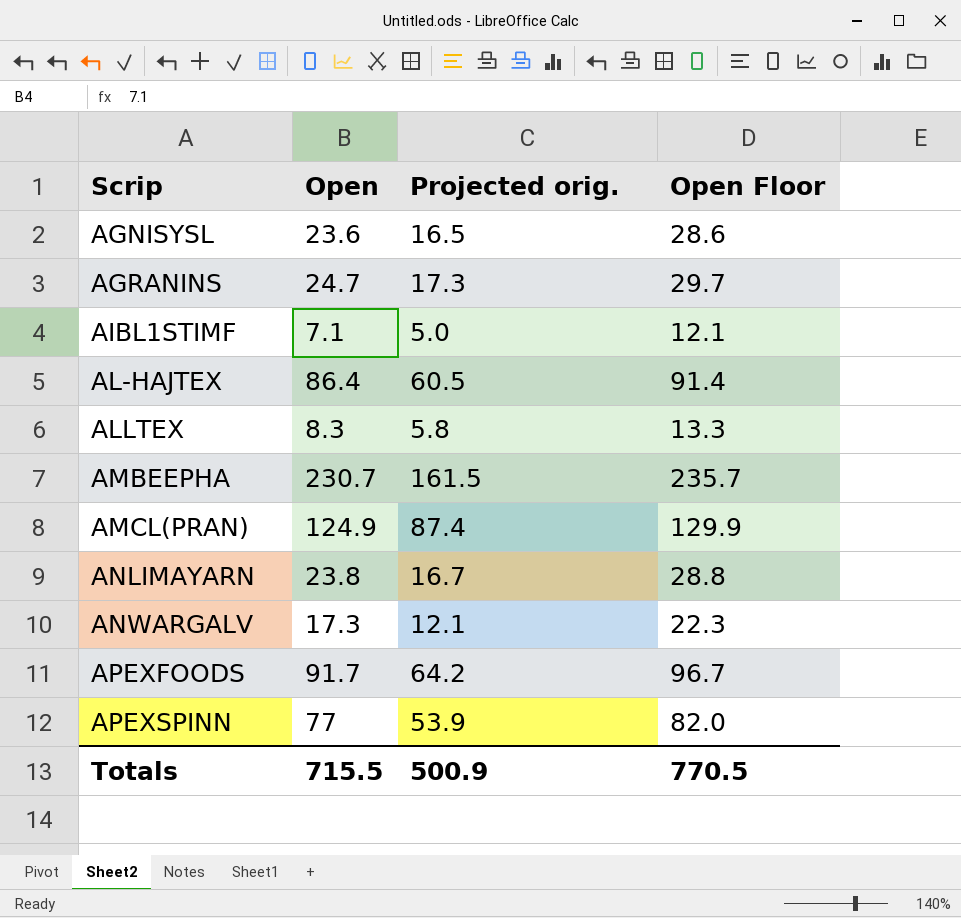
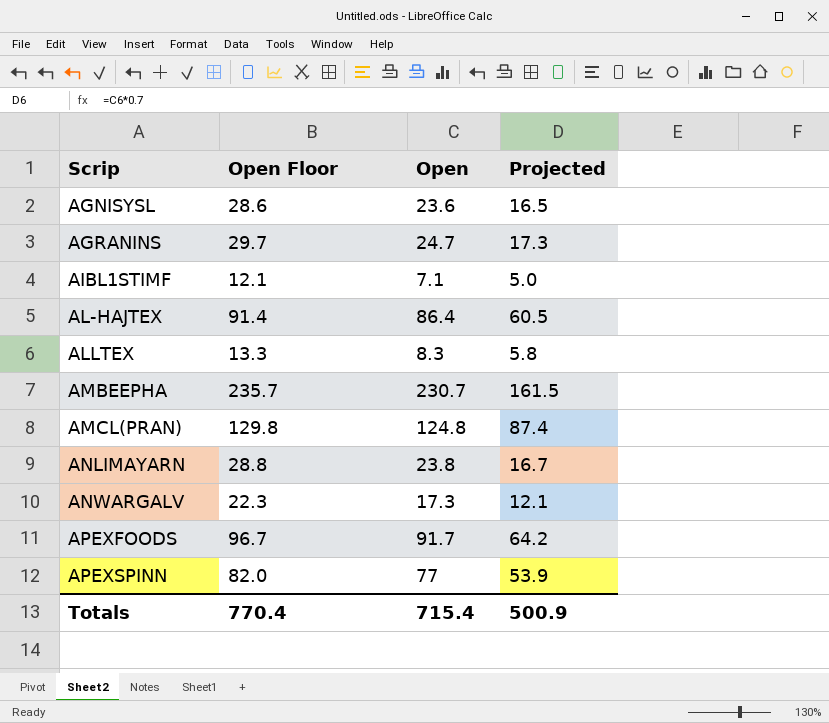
column Open Floor | position: 4 -> 2
column name: Projected orig. -> Projected
AMCL(PRAN) | Open Floor: 129.9 -> 129.8
AMCL(PRAN) | Open: 124.9 -> 124.8
Totals | Open Floor: 770.5 -> 770.4
Totals | Open: 715.5 -> 715.4

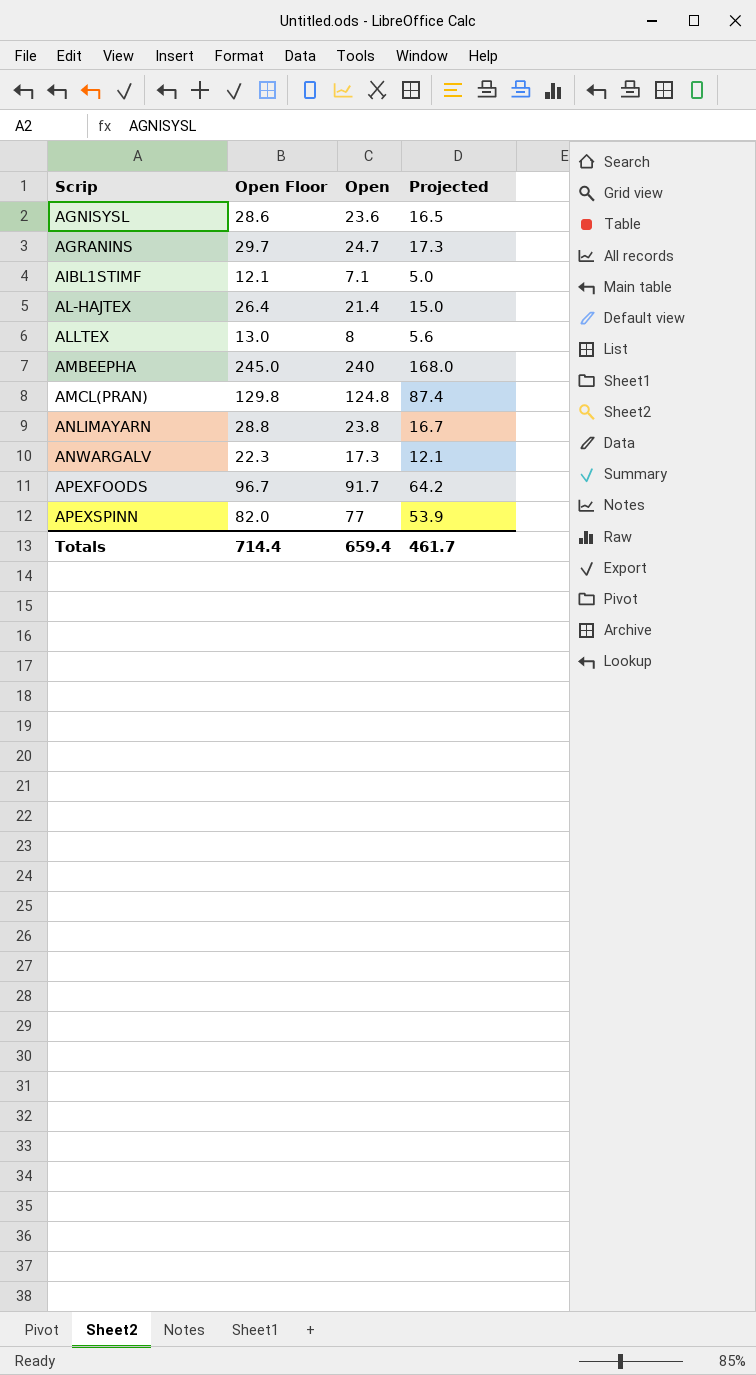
AL-HAJTEX | Open Floor: 91.4 -> 26.4
AL-HAJTEX | Open: 86.4 -> 21.4
AL-HAJTEX | Projected: 60.5 -> 15.0
ALLTEX | Open Floor: 13.3 -> 13.0
ALLTEX | Open: 8.3 -> 8
ALLTEX | Projected: 5.8 -> 5.6
AMBEEPHA | Open Floor: 235.7 -> 245.0
AMBEEPHA | Open: 230.7 -> 240
AMBEEPHA | Projected: 161.5 -> 168.0
Totals | Open Floor: 770.4 -> 714.4
Totals | Open: 715.4 -> 659.4
Totals | Projected: 500.9 -> 461.7

